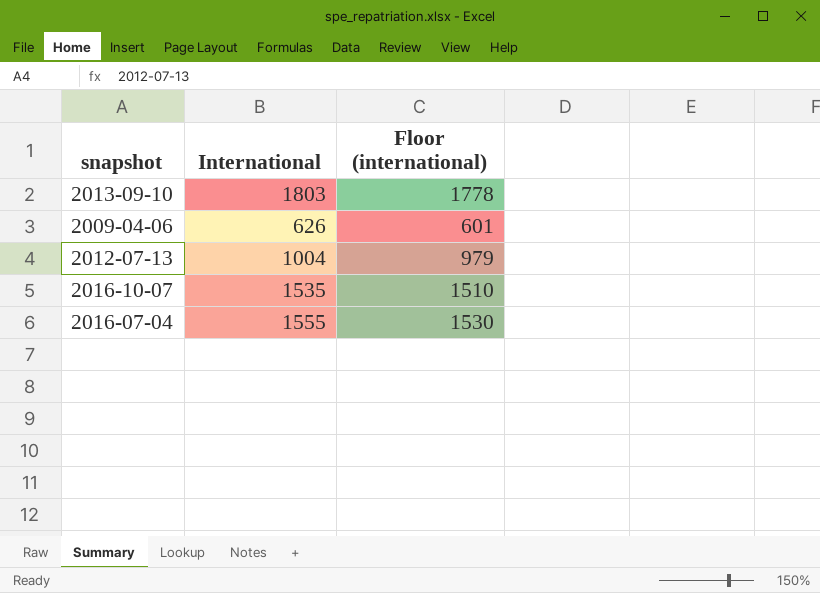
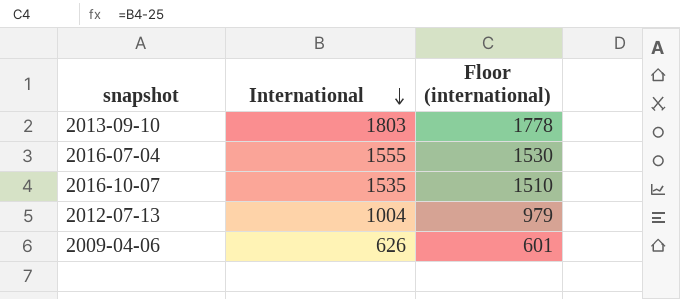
row order: none -> International descending

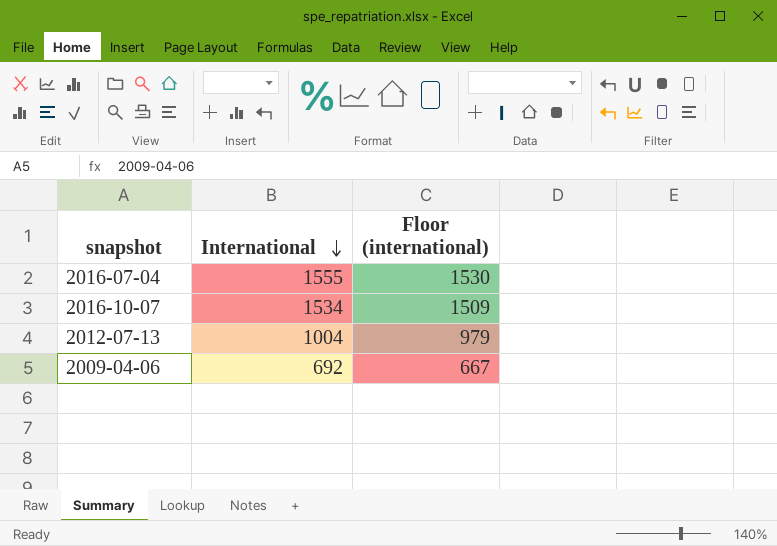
row 2013-09-10: 1803 | 1778 -> none
2016-10-07 | International: 1535 -> 1534
2016-10-07 | Floor (international): 1510 -> 1509
2009-04-06 | International: 626 -> 692
2009-04-06 | Floor (international): 601 -> 667

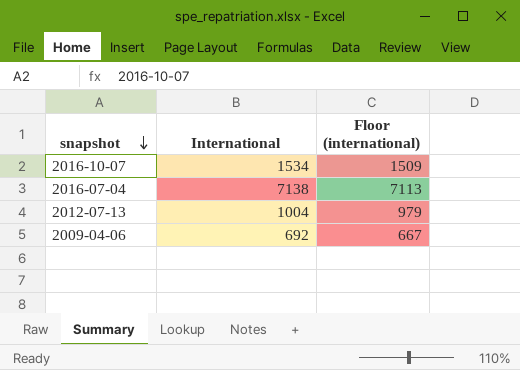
row order: International descending -> snapshot descending
2016-07-04 | International: 1555 -> 7138
2016-07-04 | Floor (international): 1530 -> 7113

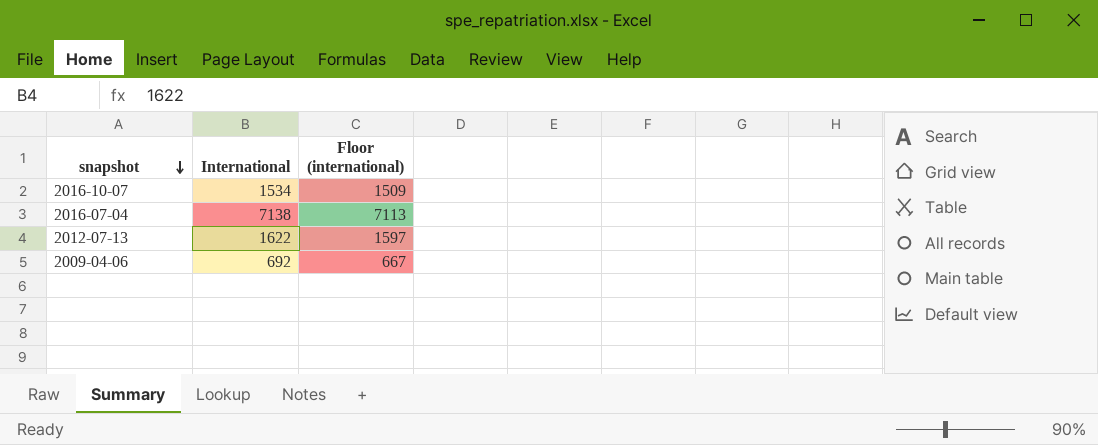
2012-07-13 | International: 1004 -> 1622
2012-07-13 | Floor (international): 979 -> 1597

